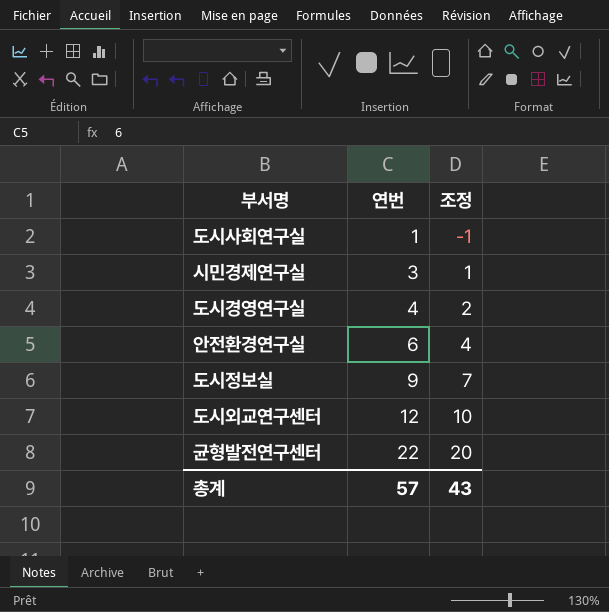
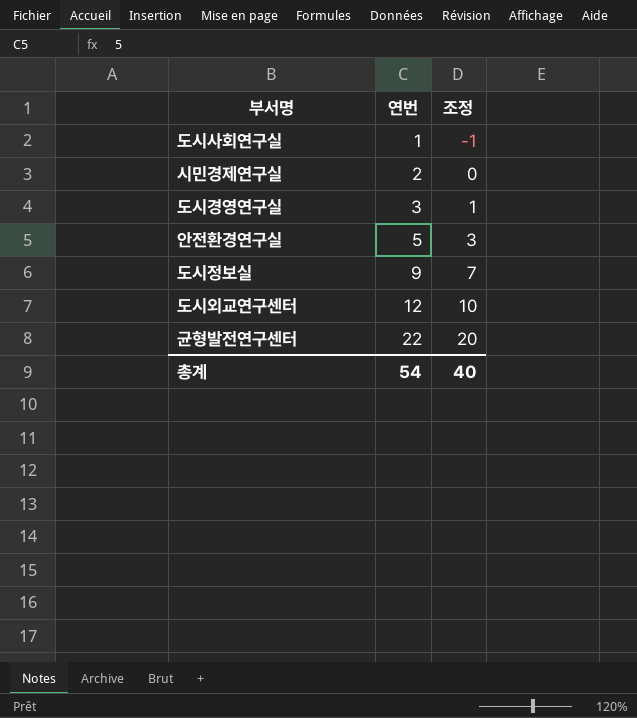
시민경제연구실 | 연번: 3 -> 2
시민경제연구실 | 조정: 1 -> 0
도시경영연구실 | 연번: 4 -> 3
도시경영연구실 | 조정: 2 -> 1
안전환경연구실 | 연번: 6 -> 5
안전환경연구실 | 조정: 4 -> 3
총계 | 연번: 57 -> 54
총계 | 조정: 43 -> 40

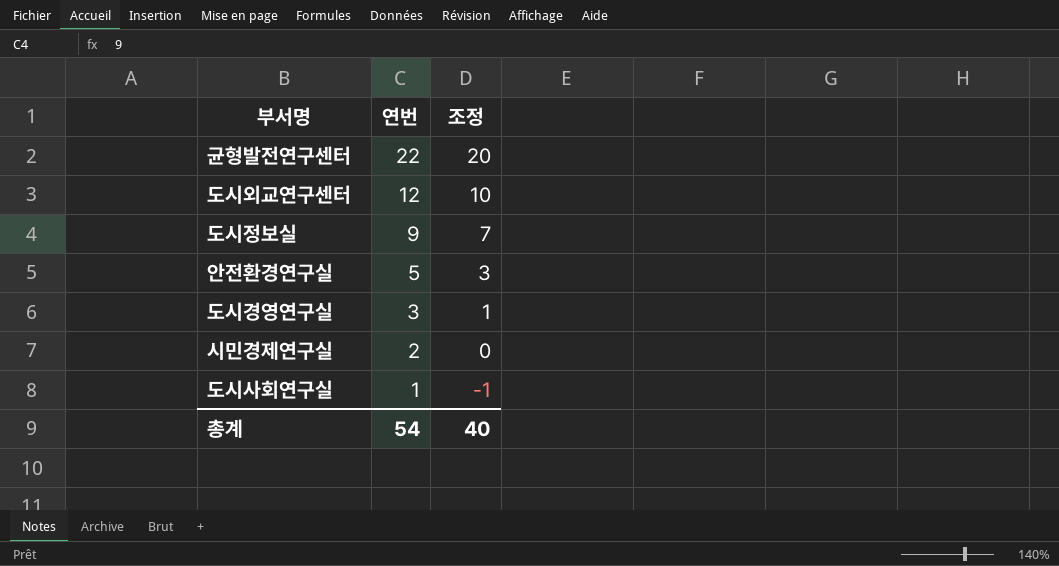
row order: 연번 ascending -> 연번 descending

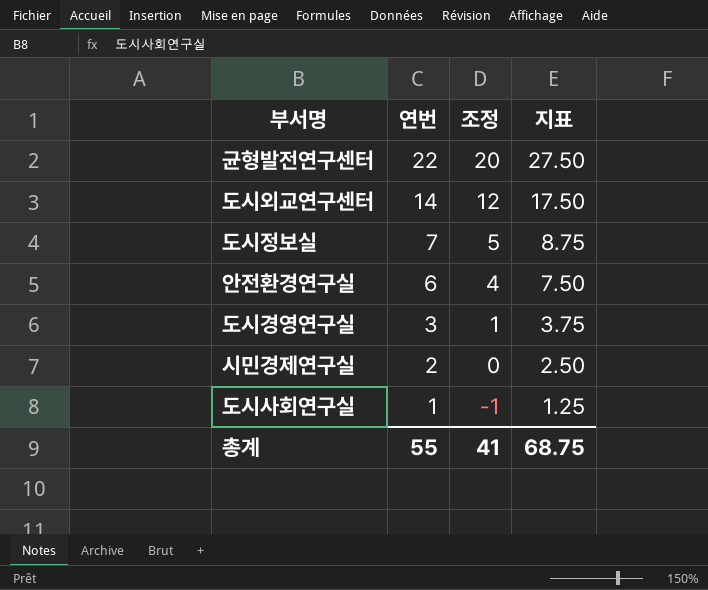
column 지표 | formula: none -> [연번] * 1.25
도시외교연구센터 | 연번: 12 -> 14
도시외교연구센터 | 조정: 10 -> 12
도시정보실 | 연번: 9 -> 7
도시정보실 | 조정: 7 -> 5
안전환경연구실 | 연번: 5 -> 6
안전환경연구실 | 조정: 3 -> 4
총계 | 연번: 54 -> 55
총계 | 조정: 40 -> 41

